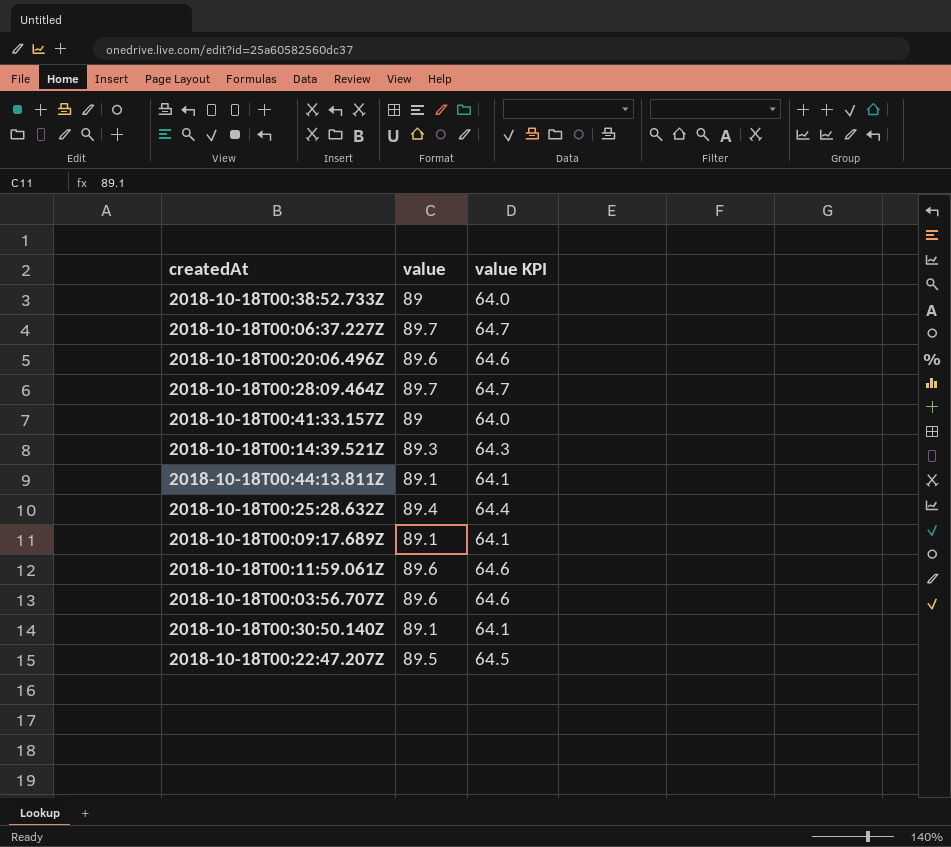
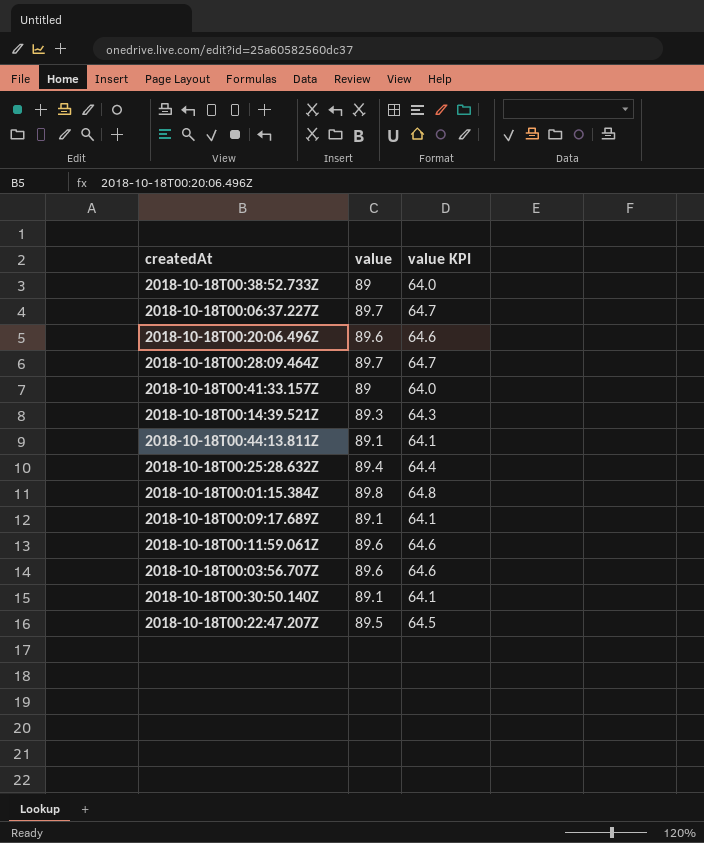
row 2018-10-18T00:01:15.384Z: none -> 89.8 | 64.8

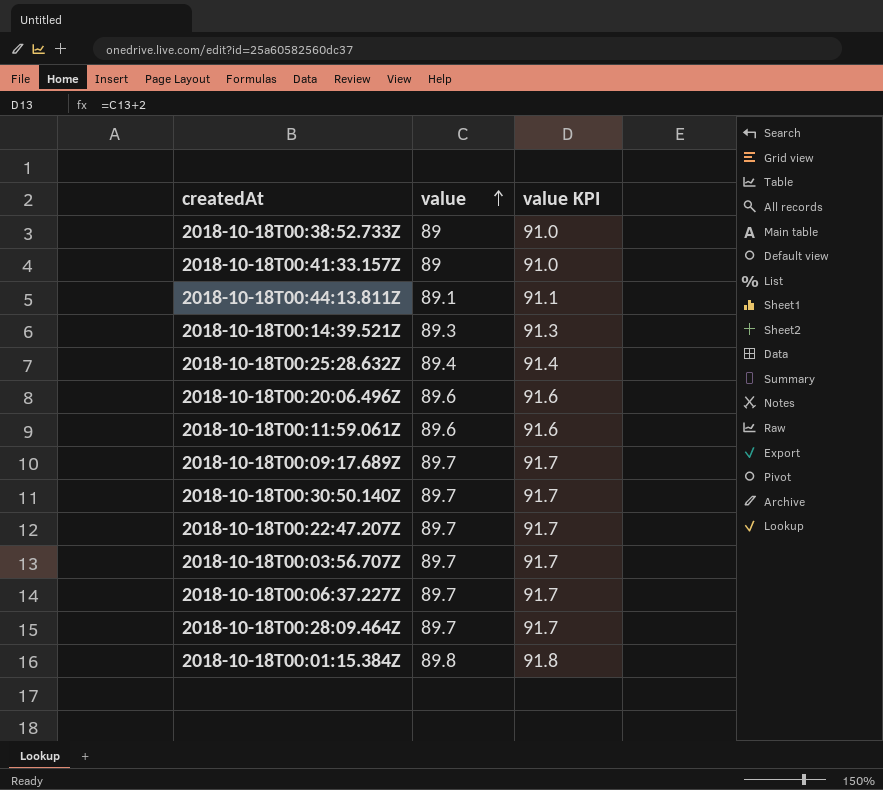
row order: none -> value ascending
column value KPI | formula: [value] - 25 -> [value] + 2
2018-10-18T00:09:17.689Z | value: 89.1 -> 89.7
2018-10-18T00:30:50.140Z | value: 89.1 -> 89.7
2018-10-18T00:22:47.207Z | value: 89.5 -> 89.7
2018-10-18T00:03:56.707Z | value: 89.6 -> 89.7

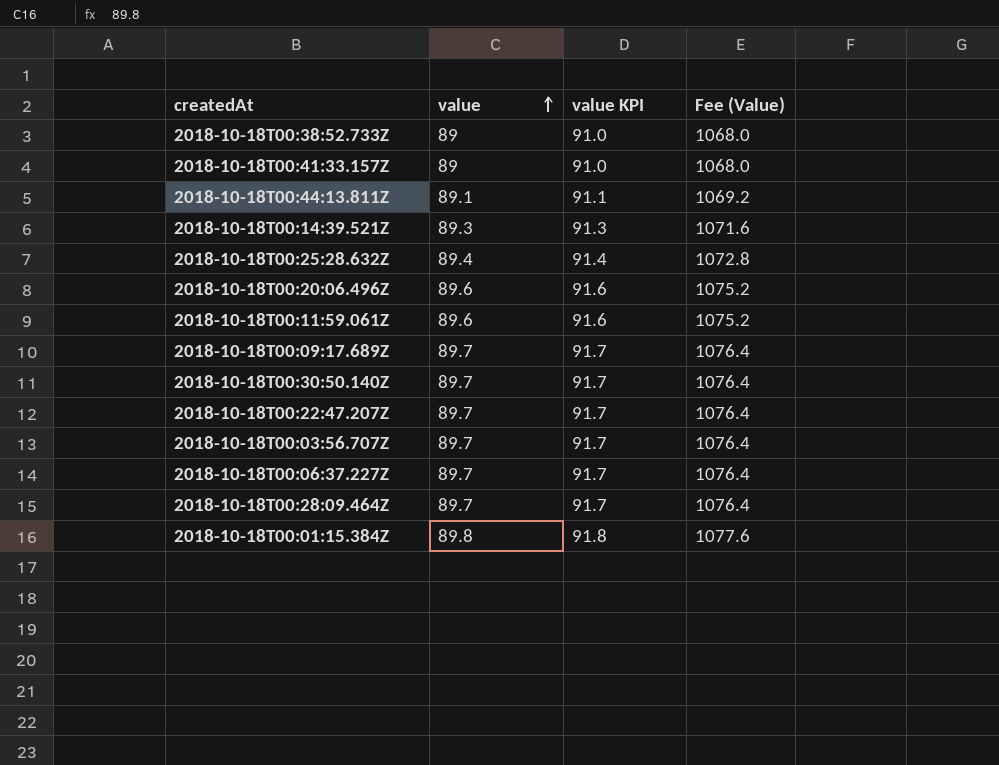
column Fee (Value) | formula: none -> [value] * 12

